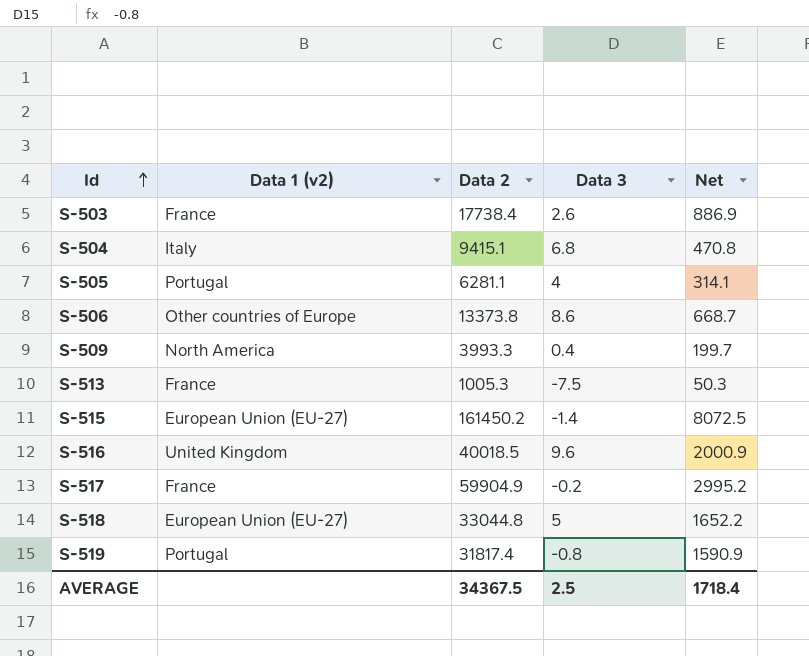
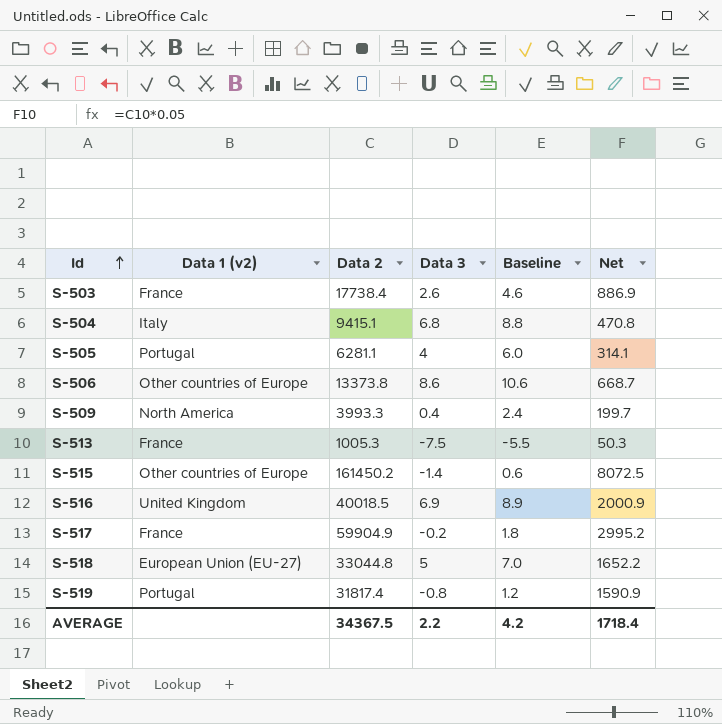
column Baseline | formula: none -> [Data 3] + 2
S-515 | Data 1 (v2): European Union (EU-27) -> Other countries of Europe
S-516 | Data 3: 9.6 -> 6.9
AVERAGE | Data 3: 2.5 -> 2.2

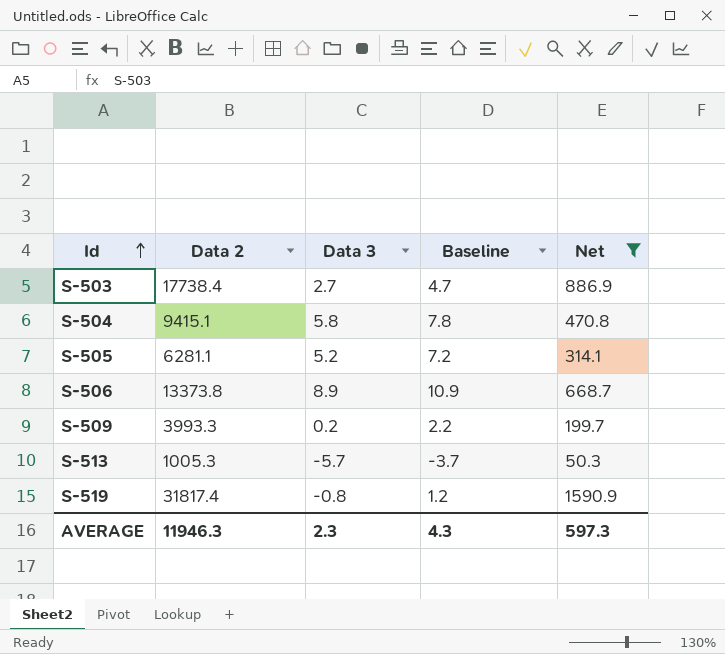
filter: none -> Net <= 1590.9
column Data 1 (v2) | position: 2 -> none
S-503 | Data 3: 2.6 -> 2.7
S-503 | Baseline: 4.6 -> 4.7
S-504 | Data 3: 6.8 -> 5.8
S-504 | Baseline: 8.8 -> 7.8
S-505 | Data 3: 4 -> 5.2
S-505 | Baseline: 6.0 -> 7.2
S-506 | Data 3: 8.6 -> 8.9
S-506 | Baseline: 10.6 -> 10.9
S-509 | Data 3: 0.4 -> 0.2
S-509 | Baseline: 2.4 -> 2.2
S-513 | Data 3: -7.5 -> -5.7
S-513 | Baseline: -5.5 -> -3.7
AVERAGE | Data 2: 34367.5 -> 11946.3
AVERAGE | Data 3: 2.2 -> 2.3
AVERAGE | Baseline: 4.2 -> 4.3
AVERAGE | Net: 1718.4 -> 597.3

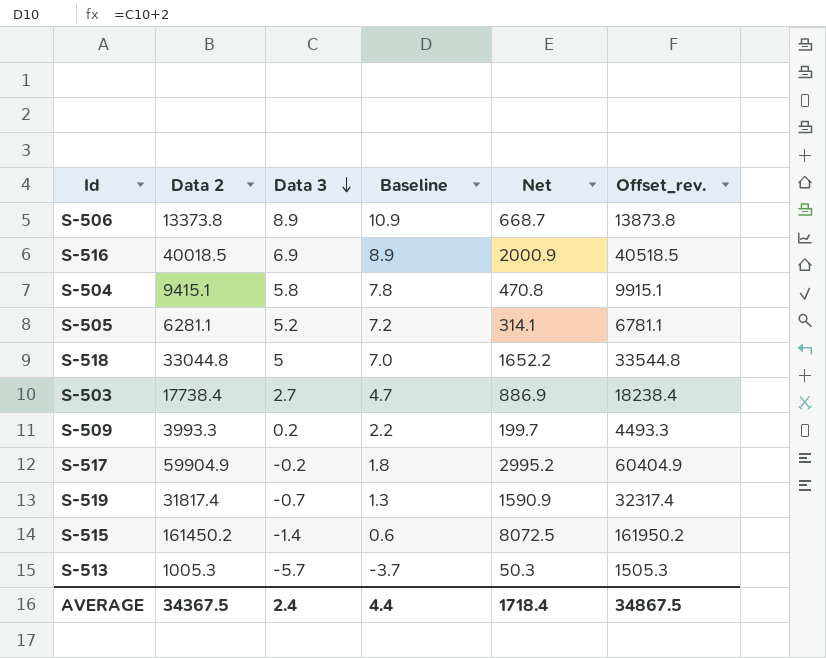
filter: Net <= 1590.9 -> none
row order: Id ascending -> Data 3 descending
column Offset_rev. | formula: none -> [Data 2] + 500
S-519 | Data 3: -0.8 -> -0.7
S-519 | Baseline: 1.2 -> 1.3
AVERAGE | Data 2: 11946.3 -> 34367.5
AVERAGE | Data 3: 2.3 -> 2.4
AVERAGE | Baseline: 4.3 -> 4.4
AVERAGE | Net: 597.3 -> 1718.4

